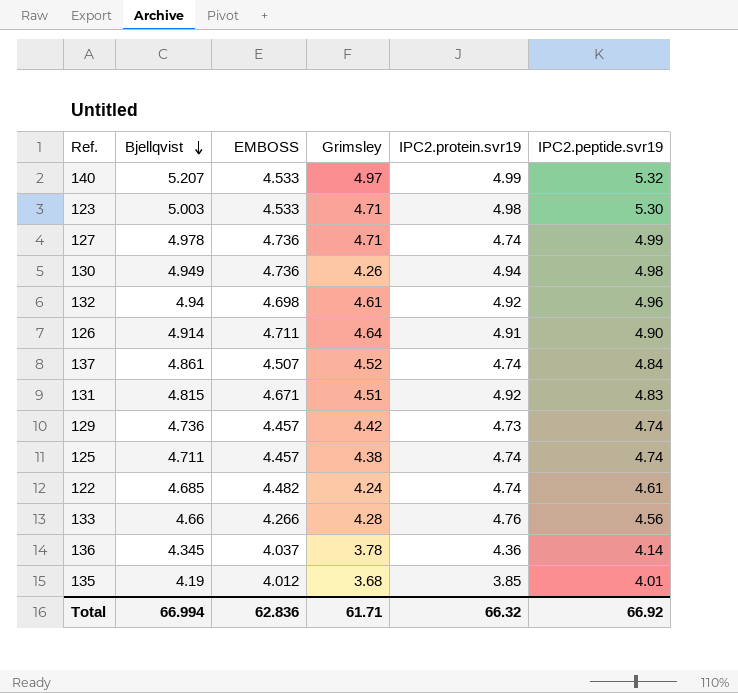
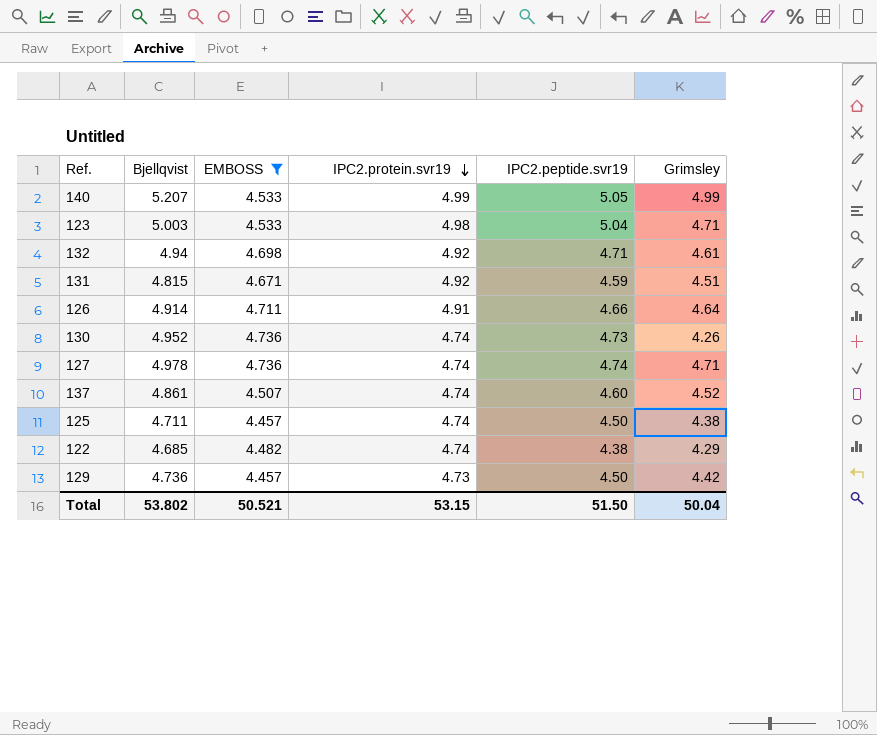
filter: none -> EMBOSS >= 4.457
row order: Bjellqvist descending -> IPC2.protein.svr19 descending
column Grimsley | position: 4 -> 6
140 | IPC2.peptide.svr19: 5.32 -> 5.05
140 | Grimsley: 4.97 -> 4.99
123 | IPC2.peptide.svr19: 5.30 -> 5.04
132 | IPC2.peptide.svr19: 4.96 -> 4.71
131 | IPC2.peptide.svr19: 4.83 -> 4.59
126 | IPC2.peptide.svr19: 4.90 -> 4.66
130 | Bjellqvist: 4.949 -> 4.952
130 | IPC2.protein.svr19: 4.94 -> 4.74
130 | IPC2.peptide.svr19: 4.98 -> 4.73
127 | IPC2.peptide.svr19: 4.99 -> 4.74
137 | IPC2.peptide.svr19: 4.84 -> 4.60
125 | IPC2.peptide.svr19: 4.74 -> 4.50
122 | IPC2.peptide.svr19: 4.61 -> 4.38
122 | Grimsley: 4.24 -> 4.29
129 | IPC2.peptide.svr19: 4.74 -> 4.50
Total | Bjellqvist: 66.994 -> 53.802
Total | EMBOSS: 62.836 -> 50.521
Total | IPC2.protein.svr19: 66.32 -> 53.15
Total | IPC2.peptide.svr19: 66.92 -> 51.50
Total | Grimsley: 61.71 -> 50.04

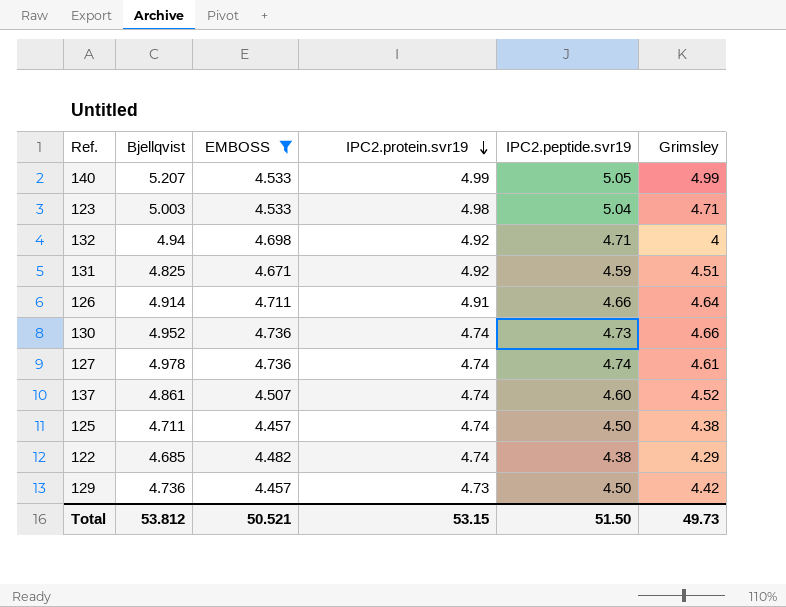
132 | Grimsley: 4.61 -> 4
131 | Bjellqvist: 4.815 -> 4.825
130 | Grimsley: 4.26 -> 4.66
127 | Grimsley: 4.71 -> 4.61
Total | Bjellqvist: 53.802 -> 53.812
Total | Grimsley: 50.04 -> 49.73

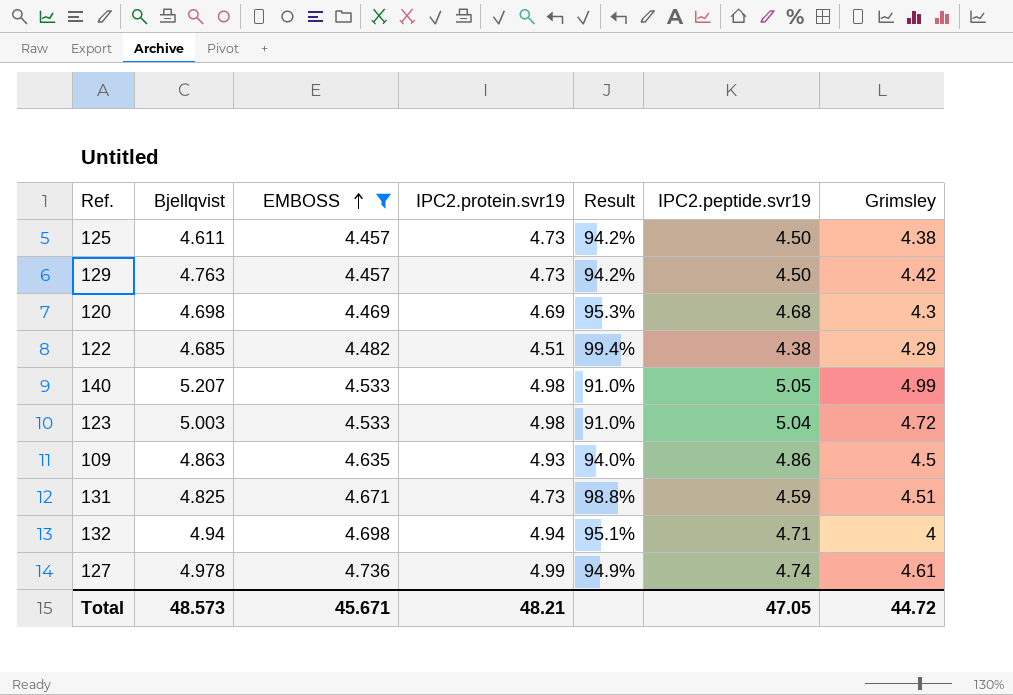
row order: IPC2.protein.svr19 descending -> EMBOSS ascending
column Result | formula: none -> [EMBOSS] / [IPC2.protein.svr19]
row 126: 4.914 | 4.711 | 4.91 | 4.66 | 4.64 -> none
row 130: 4.952 | 4.736 | 4.74 | 4.73 | 4.66 -> none
row 137: 4.861 | 4.507 | 4.74 | 4.60 | 4.52 -> none
125 | Bjellqvist: 4.711 -> 4.611
125 | IPC2.protein.svr19: 4.74 -> 4.73
129 | Bjellqvist: 4.736 -> 4.763
row 120: none -> 4.698 | 4.469 | 4.69 | 95.3% | 4.68 | 4.3
122 | IPC2.protein.svr19: 4.74 -> 4.51
140 | IPC2.protein.svr19: 4.99 -> 4.98
123 | Grimsley: 4.71 -> 4.72
row 109: none -> 4.863 | 4.635 | 4.93 | 94.0% | 4.86 | 4.5
131 | IPC2.protein.svr19: 4.92 -> 4.73
132 | IPC2.protein.svr19: 4.92 -> 4.94
127 | IPC2.protein.svr19: 4.74 -> 4.99
Total | Bjellqvist: 53.812 -> 48.573
Total | EMBOSS: 50.521 -> 45.671
Total | IPC2.protein.svr19: 53.15 -> 48.21
Total | IPC2.peptide.svr19: 51.50 -> 47.05
Total | Grimsley: 49.73 -> 44.72

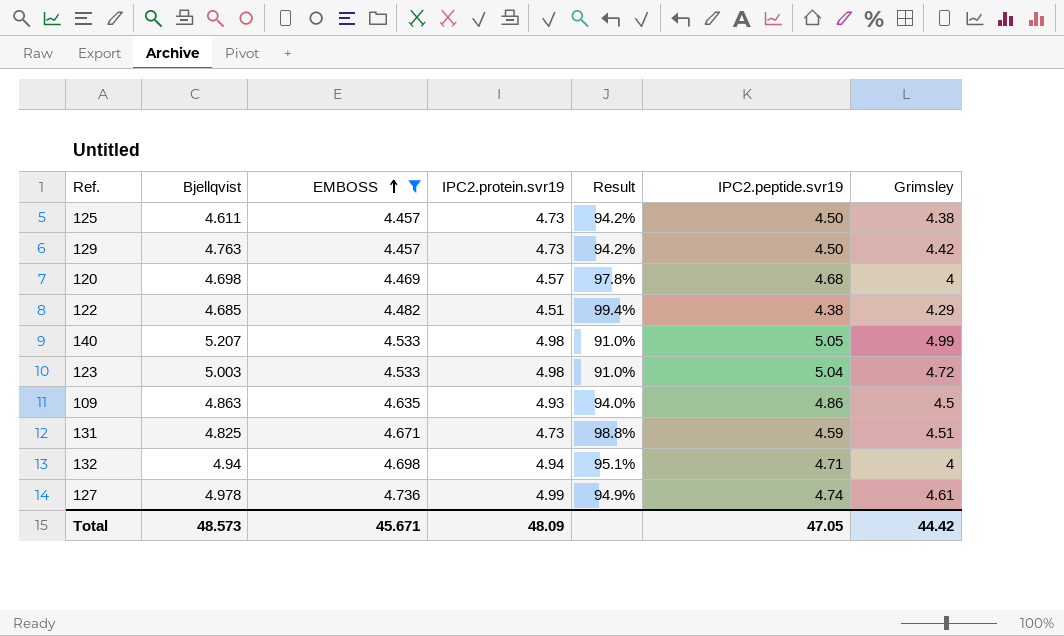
120 | IPC2.protein.svr19: 4.69 -> 4.57
120 | Result: 95.3% -> 97.8%
120 | Grimsley: 4.3 -> 4
Total | IPC2.protein.svr19: 48.21 -> 48.09
Total | Grimsley: 44.72 -> 44.42

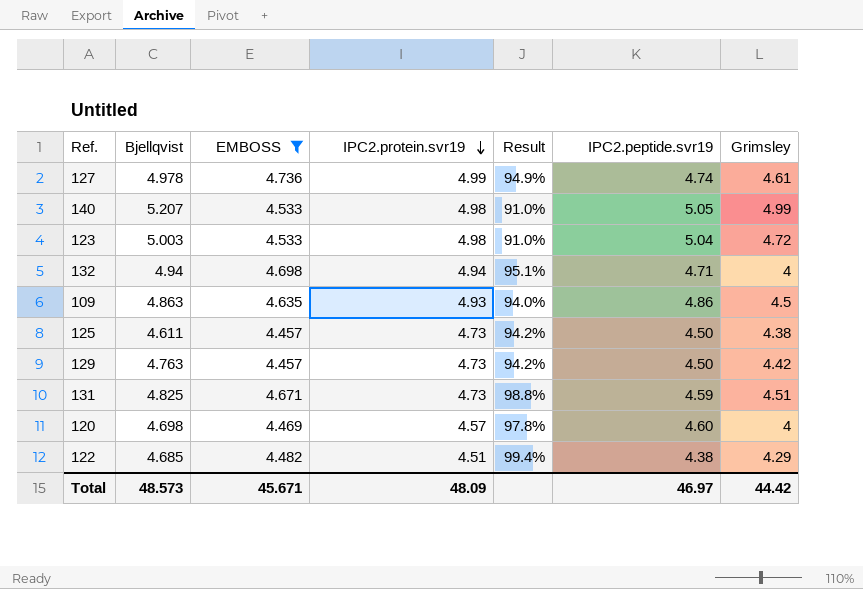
row order: EMBOSS ascending -> IPC2.protein.svr19 descending
120 | IPC2.peptide.svr19: 4.68 -> 4.60
Total | IPC2.peptide.svr19: 47.05 -> 46.97

